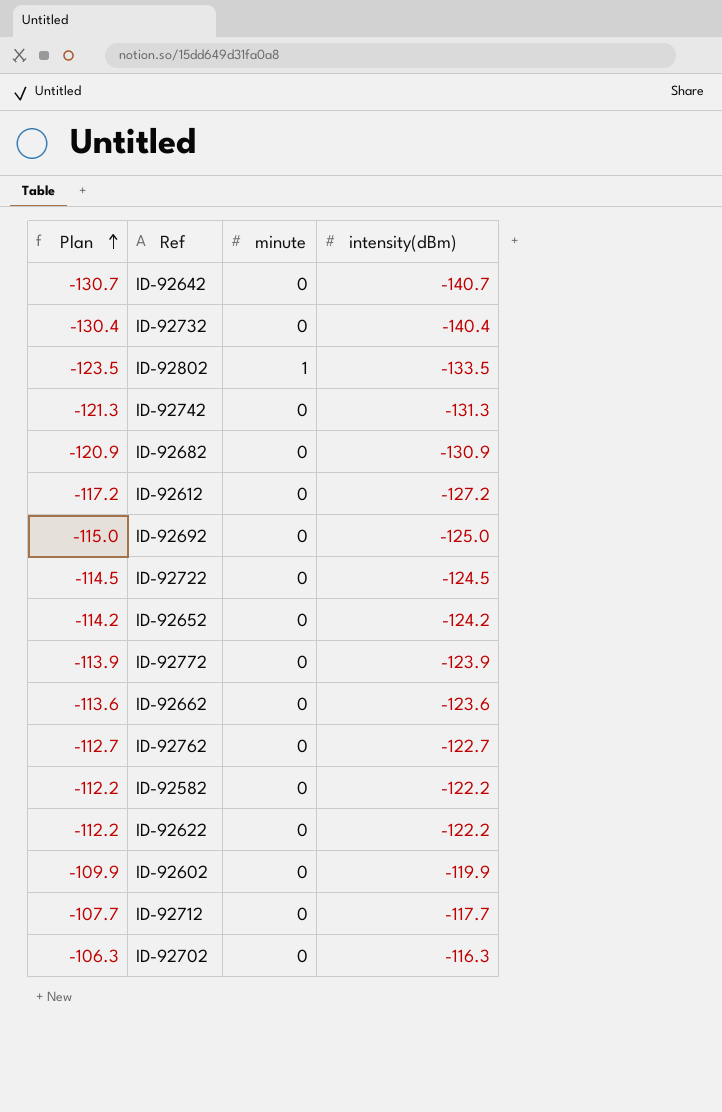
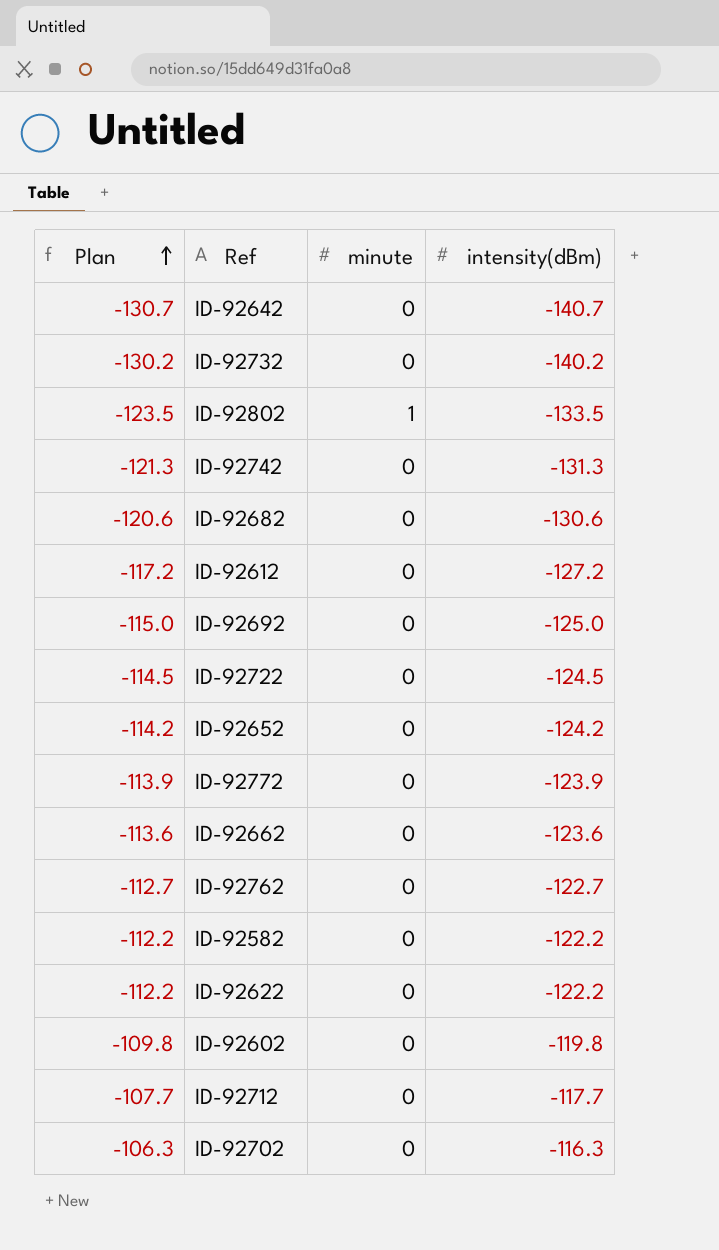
ID-92732 | Plan: -130.4 -> -130.2
ID-92732 | intensity(dBm): -140.4 -> -140.2
ID-92682 | Plan: -120.9 -> -120.6
ID-92682 | intensity(dBm): -130.9 -> -130.6
ID-92602 | Plan: -109.9 -> -109.8
ID-92602 | intensity(dBm): -119.9 -> -119.8

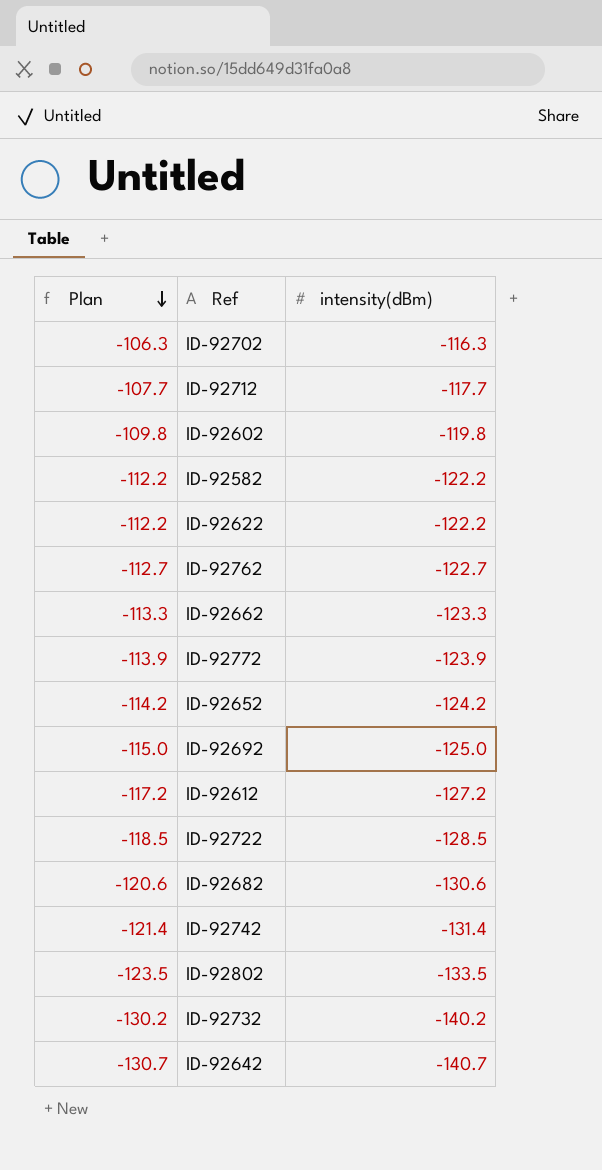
row order: Plan ascending -> Plan descending
column minute | position: 3 -> none
ID-92662 | Plan: -113.6 -> -113.3
ID-92662 | intensity(dBm): -123.6 -> -123.3
ID-92722 | Plan: -114.5 -> -118.5
ID-92722 | intensity(dBm): -124.5 -> -128.5
ID-92742 | Plan: -121.3 -> -121.4
ID-92742 | intensity(dBm): -131.3 -> -131.4

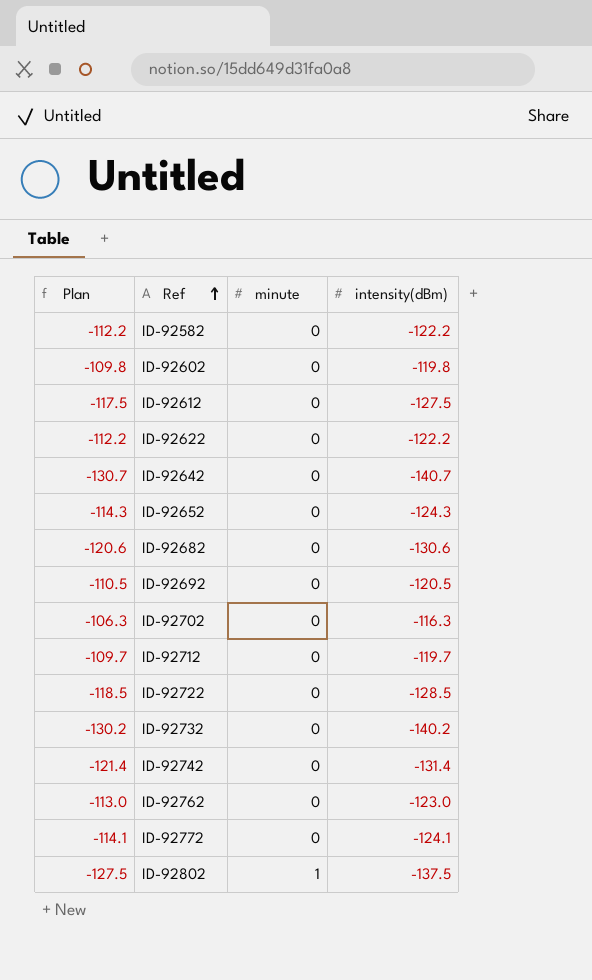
row order: Plan descending -> Ref ascending
column minute | position: none -> 3
row ID-92662: -113.3 | -123.3 -> none
ID-92612 | Plan: -117.2 -> -117.5
ID-92612 | intensity(dBm): -127.2 -> -127.5
ID-92652 | Plan: -114.2 -> -114.3
ID-92652 | intensity(dBm): -124.2 -> -124.3
ID-92692 | Plan: -115.0 -> -110.5
ID-92692 | intensity(dBm): -125.0 -> -120.5
ID-92712 | Plan: -107.7 -> -109.7
ID-92712 | intensity(dBm): -117.7 -> -119.7
ID-92762 | Plan: -112.7 -> -113.0
ID-92762 | intensity(dBm): -122.7 -> -123.0
ID-92772 | Plan: -113.9 -> -114.1
ID-92772 | intensity(dBm): -123.9 -> -124.1
ID-92802 | Plan: -123.5 -> -127.5
ID-92802 | intensity(dBm): -133.5 -> -137.5

